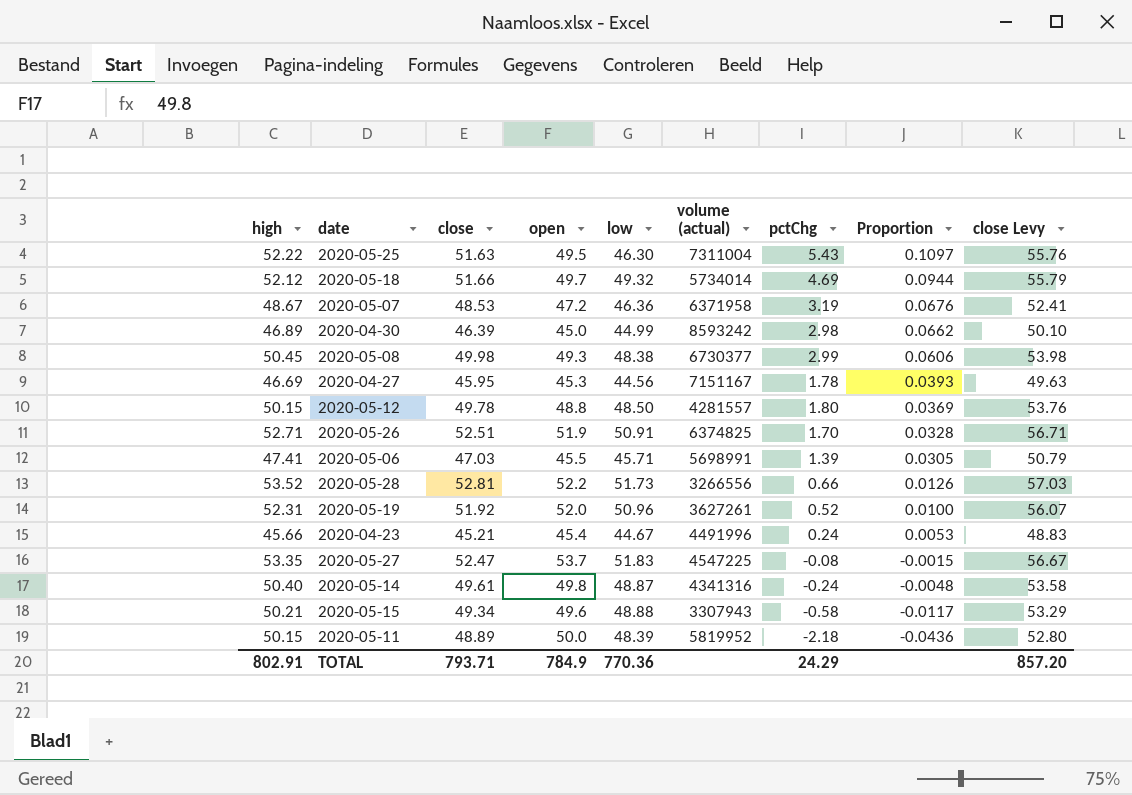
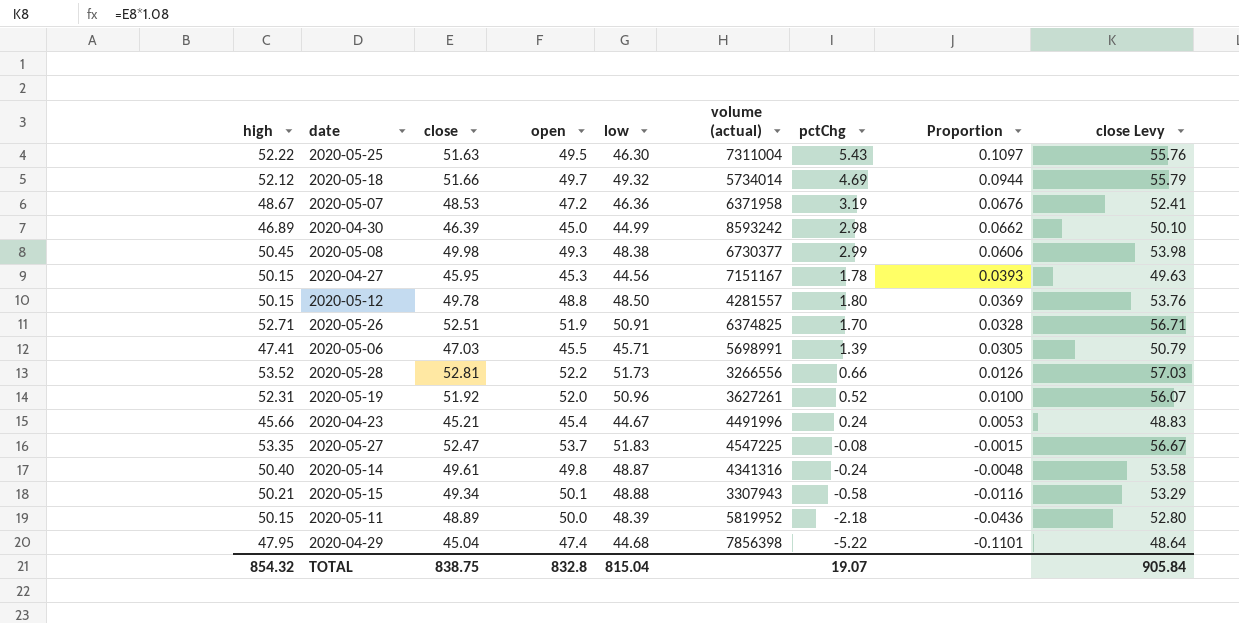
2020-04-27 | high: 46.69 -> 50.15
2020-05-15 | open: 49.6 -> 50.1
2020-05-15 | Proportion: -0.0117 -> -0.0116
row 2020-04-29: none -> 47.95 | 45.04 | 47.4 | 44.68 | 7856398 | -5.22 | -0.1101 | 48.64
TOTAL | high: 802.91 -> 854.32
TOTAL | close: 793.71 -> 838.75
TOTAL | open: 784.9 -> 832.8
TOTAL | low: 770.36 -> 815.04
TOTAL | pctChg: 24.29 -> 19.07
TOTAL | close Levy: 857.20 -> 905.84

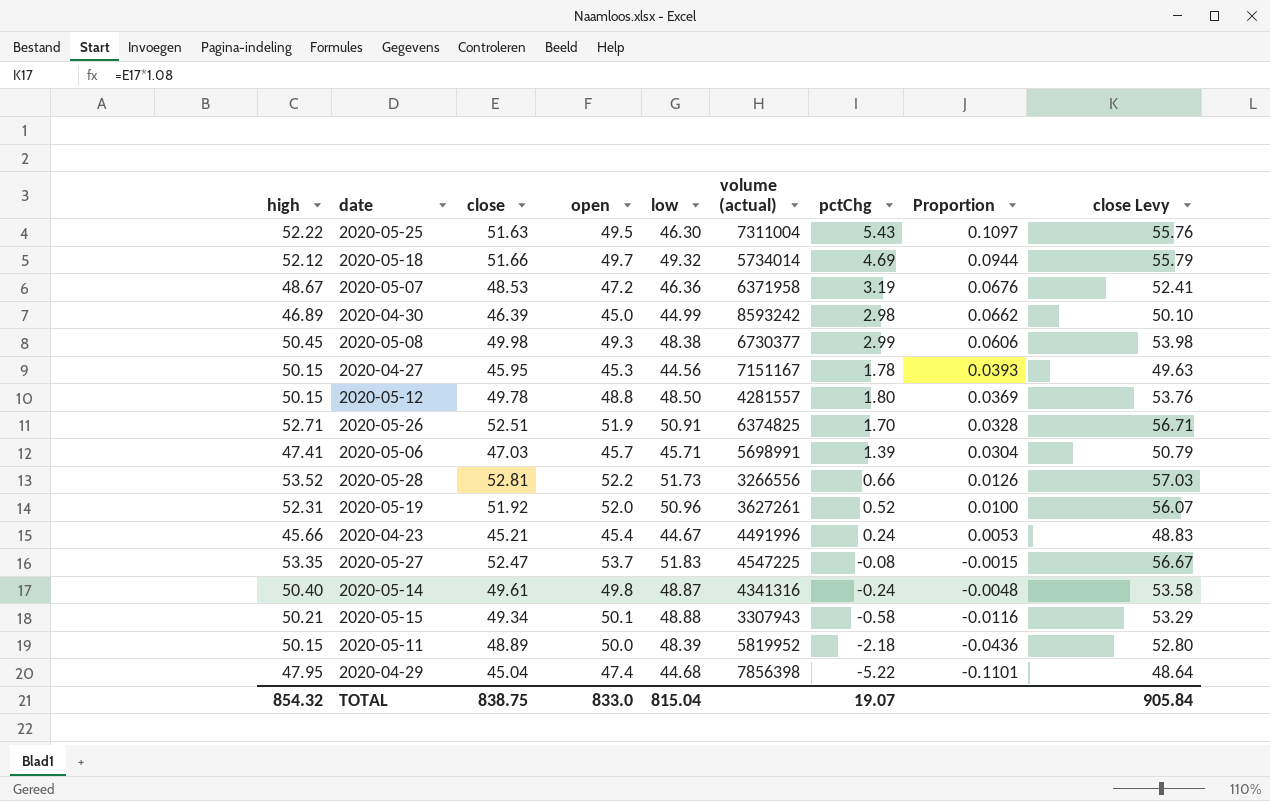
2020-05-06 | open: 45.5 -> 45.7
2020-05-06 | Proportion: 0.0305 -> 0.0304
TOTAL | open: 832.8 -> 833.0

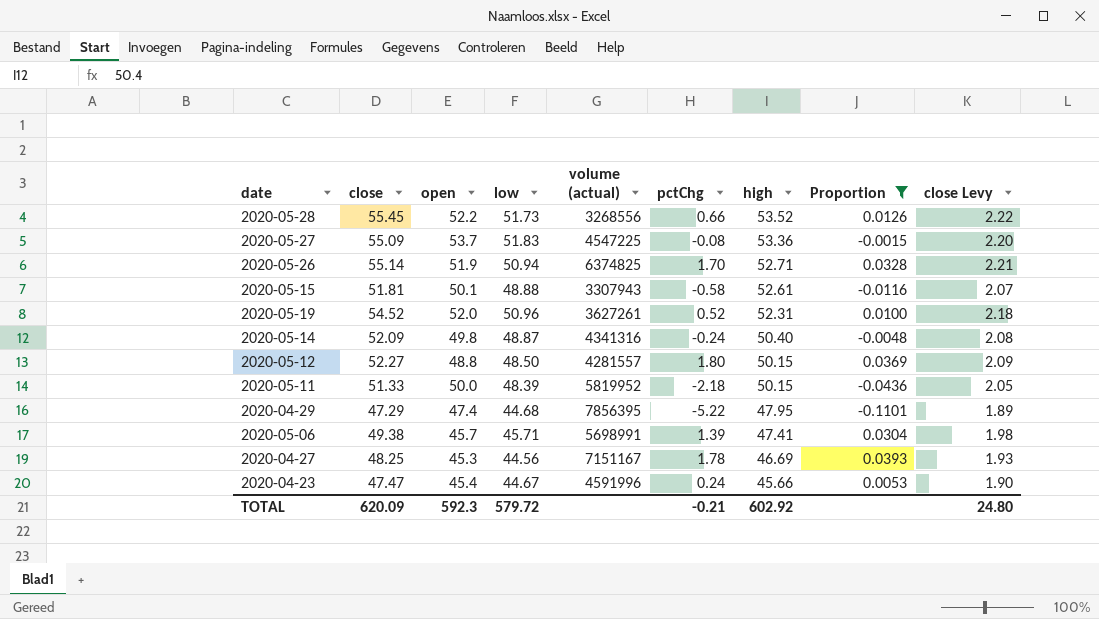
filter: none -> Proportion <= 0.0393
row order: Proportion descending -> high descending
column high | position: 1 -> 7
column close Levy | formula: [close] * 1.08 -> [close] * 0.04
2020-05-28 | close: 52.81 -> 55.45
2020-05-28 | volume (actual): 3266556 -> 3268556
2020-05-27 | close: 52.47 -> 55.09
2020-05-27 | high: 53.35 -> 53.36
2020-05-26 | close: 52.51 -> 55.14
2020-05-26 | low: 50.91 -> 50.94
2020-05-15 | close: 49.34 -> 51.81
2020-05-15 | high: 50.21 -> 52.61
2020-05-19 | close: 51.92 -> 54.52
2020-05-14 | close: 49.61 -> 52.09
2020-05-12 | close: 49.78 -> 52.27
2020-05-11 | close: 48.89 -> 51.33
2020-04-29 | close: 45.04 -> 47.29
2020-04-29 | volume (actual): 7856398 -> 7856395
2020-05-06 | close: 47.03 -> 49.38
2020-04-27 | close: 45.95 -> 48.25
2020-04-27 | high: 50.15 -> 46.69
2020-04-23 | close: 45.21 -> 47.47
2020-04-23 | volume (actual): 4491996 -> 4591996
TOTAL | close: 838.75 -> 620.09
TOTAL | open: 833.0 -> 592.3
TOTAL | low: 815.04 -> 579.72
TOTAL | pctChg: 19.07 -> -0.21
TOTAL | high: 854.32 -> 602.92
TOTAL | close Levy: 905.84 -> 24.80

